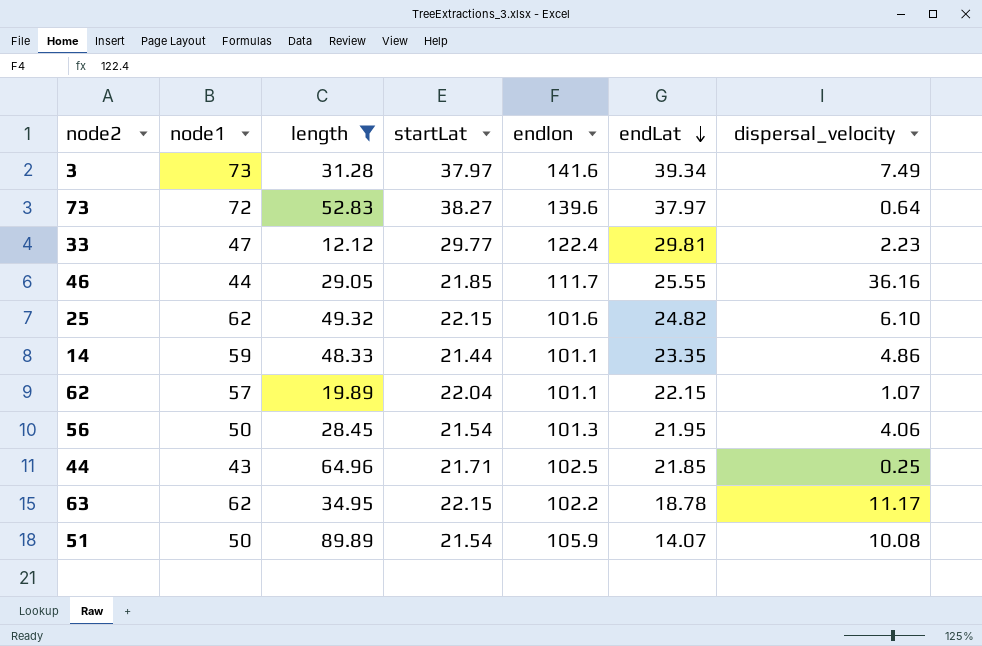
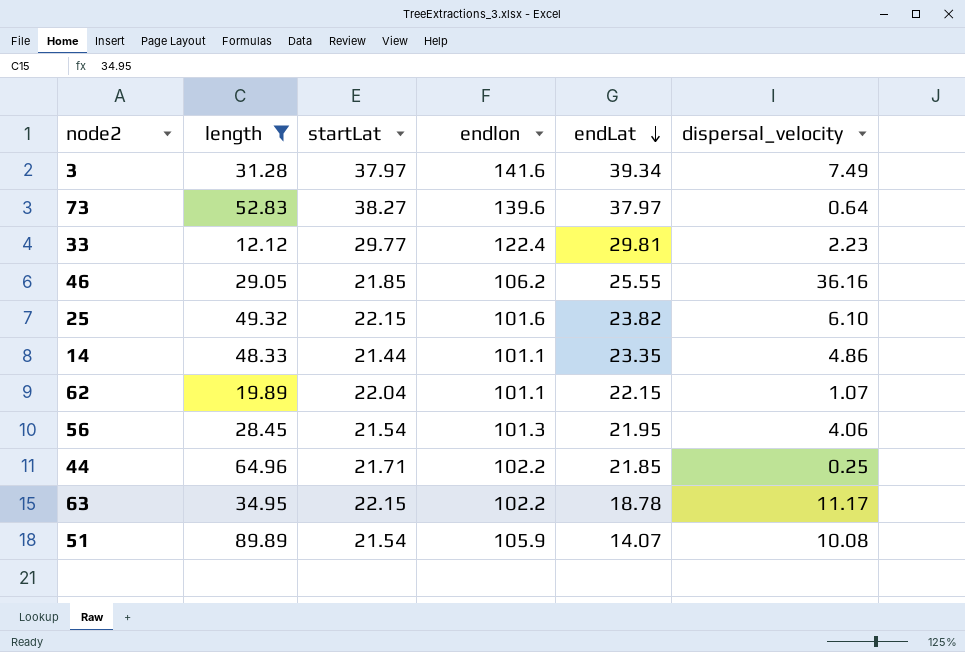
column node1 | position: 2 -> none
46 | endlon: 111.7 -> 106.2
25 | endLat: 24.82 -> 23.82
44 | endlon: 102.5 -> 102.2

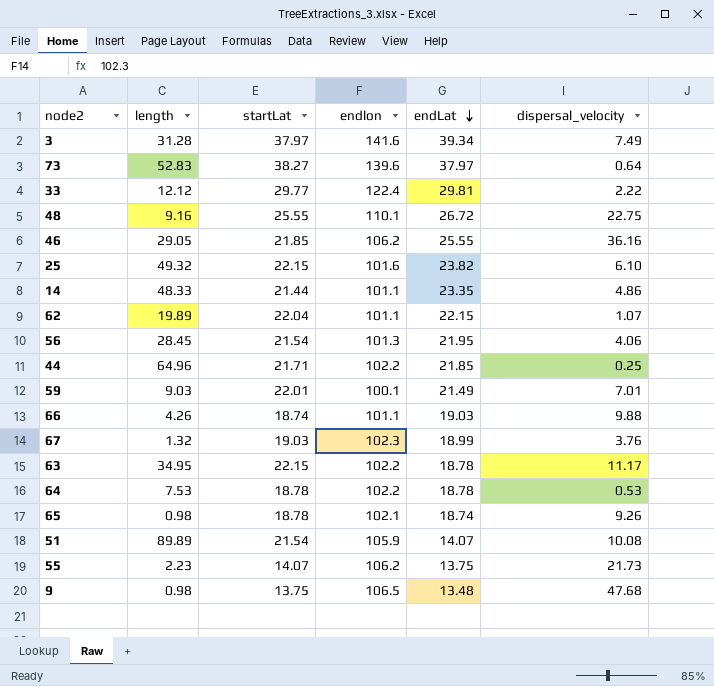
filter: length >= 12.12 -> none
33 | dispersal_velocity: 2.23 -> 2.22

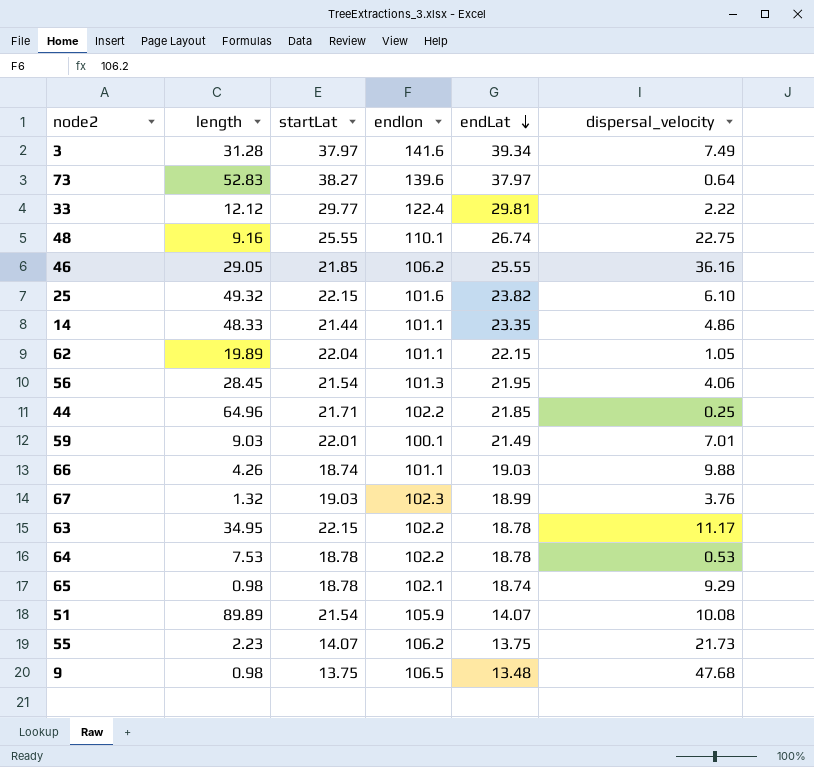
48 | endLat: 26.72 -> 26.74
62 | dispersal_velocity: 1.07 -> 1.05
65 | dispersal_velocity: 9.26 -> 9.29

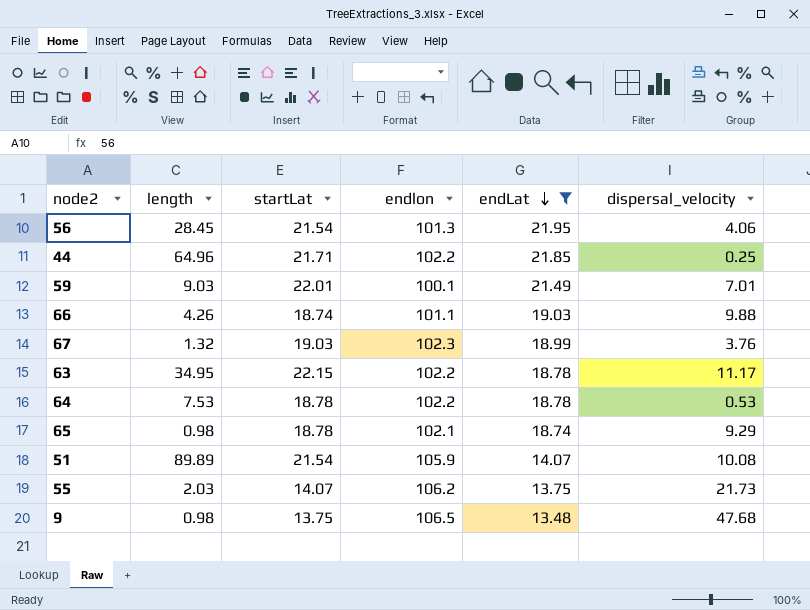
filter: none -> endLat <= 21.95
55 | length: 2.23 -> 2.03

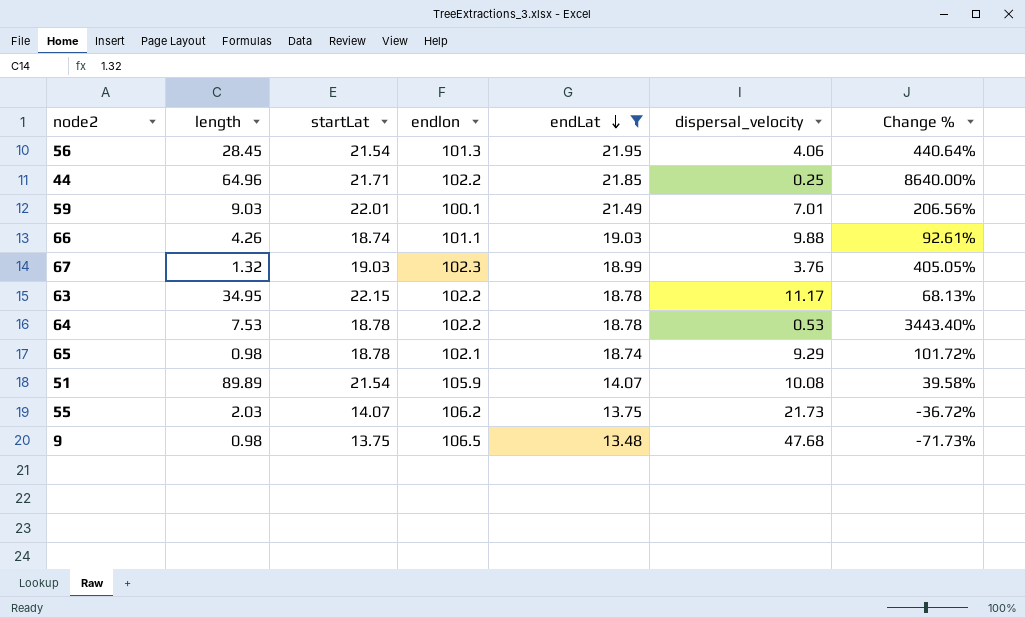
column Change % | formula: none -> ([endLat] - [dispersal_velocity]) / [dispersal_velocity]

